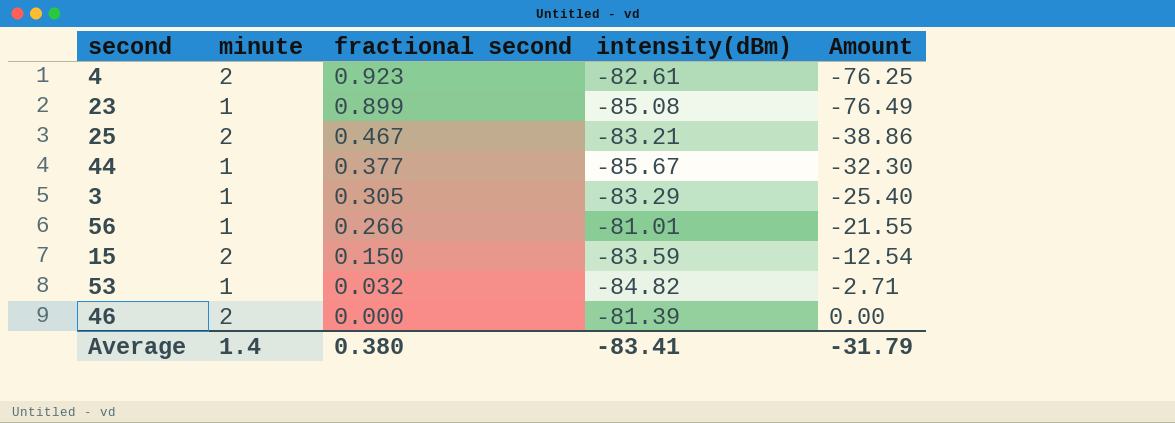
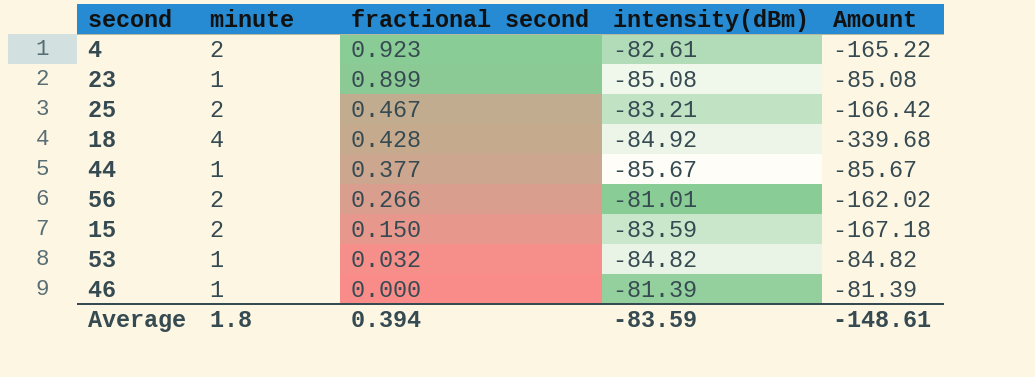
column Amount | formula: [fractional second] * [intensity(dBm)] -> [minute] * [intensity(dBm)]
row 3: 1 | 0.305 | -83.29 | -25.40 -> none
row 18: none -> 4 | 0.428 | -84.92 | -339.68
56 | minute: 1 -> 2
46 | minute: 2 -> 1
Average | minute: 1.4 -> 1.8
Average | fractional second: 0.380 -> 0.394
Average | intensity(dBm): -83.41 -> -83.59
Average | Amount: -31.79 -> -148.61

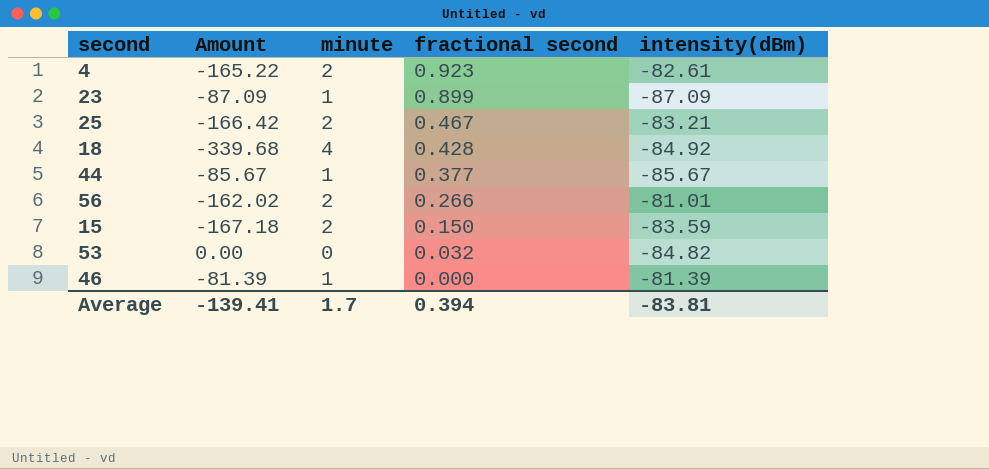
column Amount | position: 5 -> 2
23 | Amount: -85.08 -> -87.09
23 | intensity(dBm): -85.08 -> -87.09
53 | Amount: -84.82 -> 0.00
53 | minute: 1 -> 0
Average | Amount: -148.61 -> -139.41
Average | minute: 1.8 -> 1.7
Average | intensity(dBm): -83.59 -> -83.81

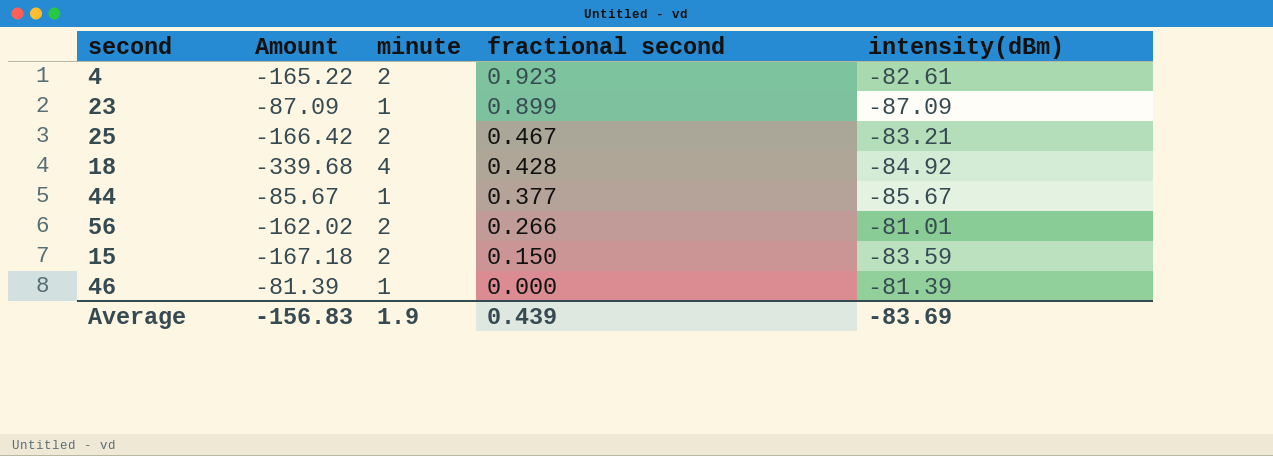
row 53: 0.00 | 0 | 0.032 | -84.82 -> none
Average | Amount: -139.41 -> -156.83
Average | minute: 1.7 -> 1.9
Average | fractional second: 0.394 -> 0.439
Average | intensity(dBm): -83.81 -> -83.69

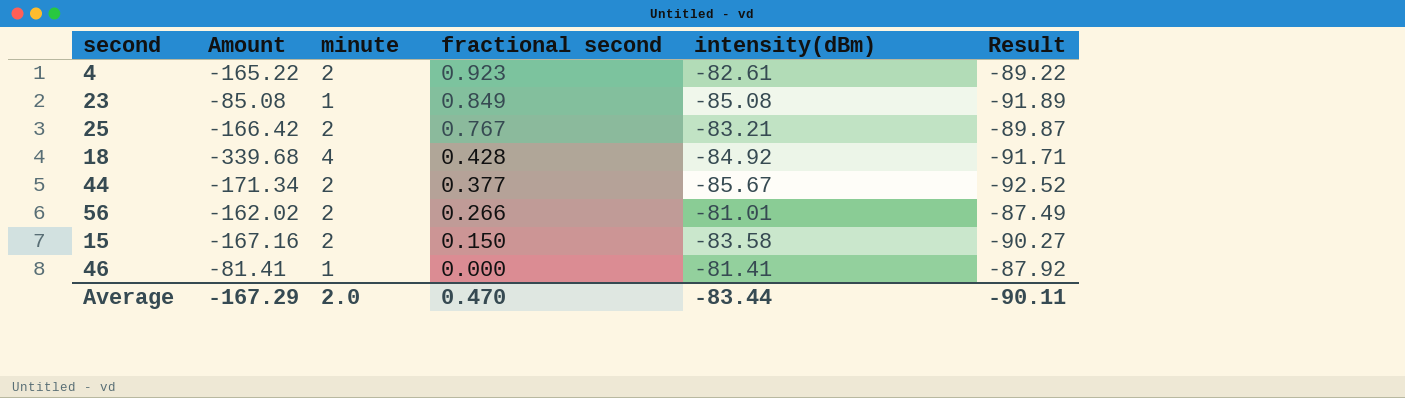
column Result | formula: none -> [intensity(dBm)] * 1.08
23 | Amount: -87.09 -> -85.08
23 | fractional second: 0.899 -> 0.849
23 | intensity(dBm): -87.09 -> -85.08
25 | fractional second: 0.467 -> 0.767
44 | Amount: -85.67 -> -171.34
44 | minute: 1 -> 2
15 | Amount: -167.18 -> -167.16
15 | intensity(dBm): -83.59 -> -83.58
46 | Amount: -81.39 -> -81.41
46 | intensity(dBm): -81.39 -> -81.41
Average | Amount: -156.83 -> -167.29
Average | minute: 1.9 -> 2.0
Average | fractional second: 0.439 -> 0.470
Average | intensity(dBm): -83.69 -> -83.44

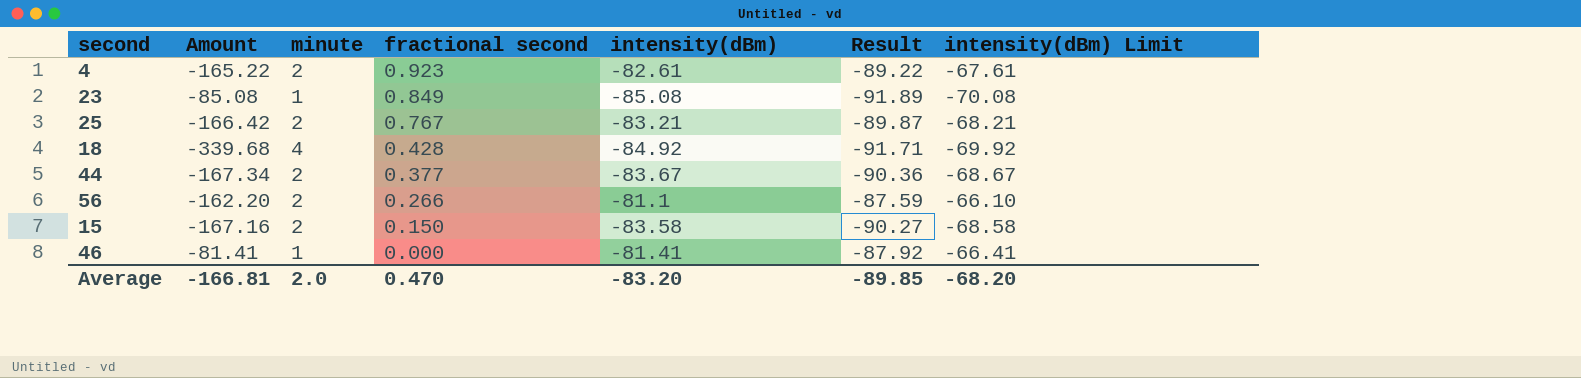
column intensity(dBm) Limit | formula: none -> [intensity(dBm)] + 15
44 | Amount: -171.34 -> -167.34
44 | intensity(dBm): -85.67 -> -83.67
44 | Result: -92.52 -> -90.36
56 | Amount: -162.02 -> -162.20
56 | intensity(dBm): -81.01 -> -81.1
56 | Result: -87.49 -> -87.59
Average | Amount: -167.29 -> -166.81
Average | intensity(dBm): -83.44 -> -83.20
Average | Result: -90.11 -> -89.85

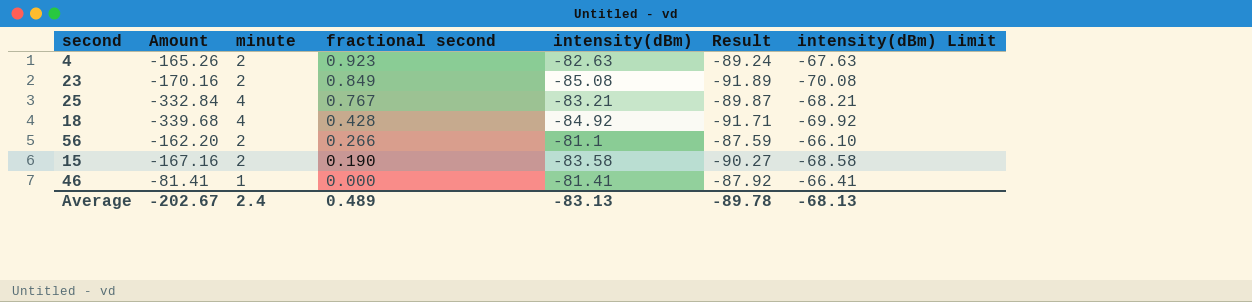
row 44: -167.34 | 2 | 0.377 | -83.67 | -90.36 | -68.67 -> none
4 | Amount: -165.22 -> -165.26
4 | intensity(dBm): -82.61 -> -82.63
4 | Result: -89.22 -> -89.24
4 | intensity(dBm) Limit: -67.61 -> -67.63
23 | Amount: -85.08 -> -170.16
23 | minute: 1 -> 2
25 | Amount: -166.42 -> -332.84
25 | minute: 2 -> 4
15 | fractional second: 0.150 -> 0.190
Average | Amount: -166.81 -> -202.67
Average | minute: 2.0 -> 2.4
Average | fractional second: 0.470 -> 0.489
Average | intensity(dBm): -83.20 -> -83.13
Average | Result: -89.85 -> -89.78
Average | intensity(dBm) Limit: -68.20 -> -68.13

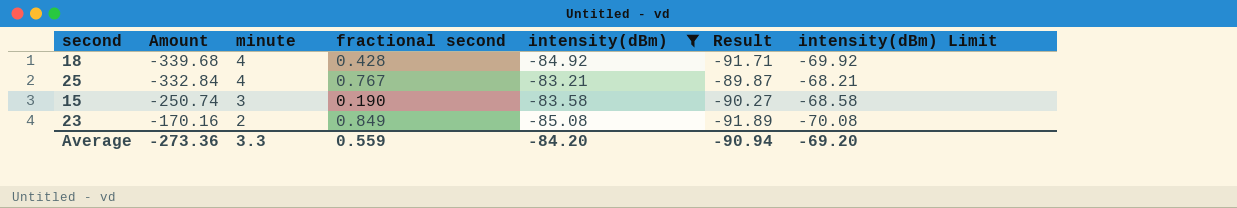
filter: none -> intensity(dBm) <= -83.21
row order: fractional second descending -> Amount ascending
15 | Amount: -167.16 -> -250.74
15 | minute: 2 -> 3
Average | Amount: -202.67 -> -273.36
Average | minute: 2.4 -> 3.3
Average | fractional second: 0.489 -> 0.559
Average | intensity(dBm): -83.13 -> -84.20
Average | Result: -89.78 -> -90.94
Average | intensity(dBm) Limit: -68.13 -> -69.20

